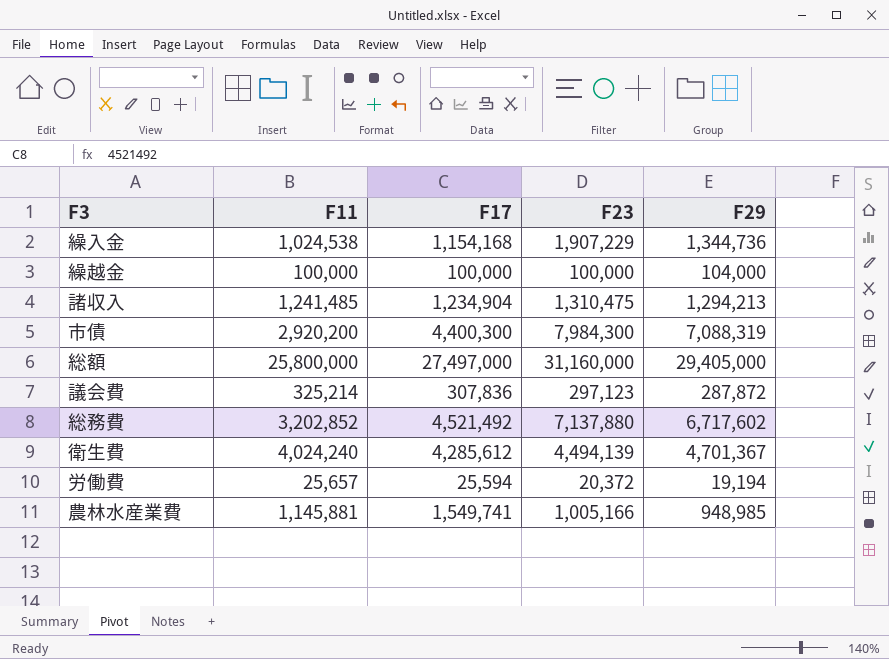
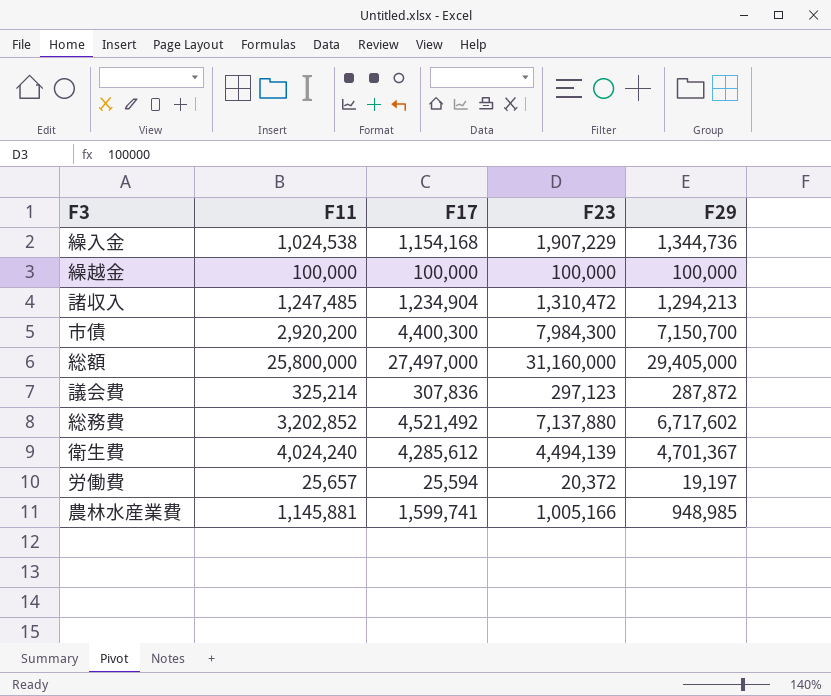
繰越金 | F29: 104,000 -> 100,000
諸収入 | F11: 1,241,485 -> 1,247,485
諸収入 | F23: 1,310,475 -> 1,310,472
市債 | F29: 7,088,319 -> 7,150,700
労働費 | F29: 19,194 -> 19,197
農林水産業費 | F17: 1,549,741 -> 1,599,741

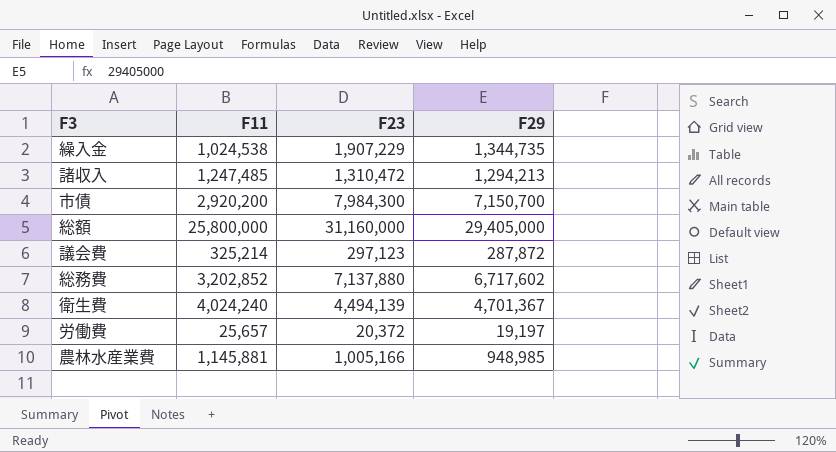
column F17 | position: 3 -> none
row 繰越金: 100,000 | 100,000 | 100,000 | 100,000 -> none
繰入金 | F29: 1,344,736 -> 1,344,735

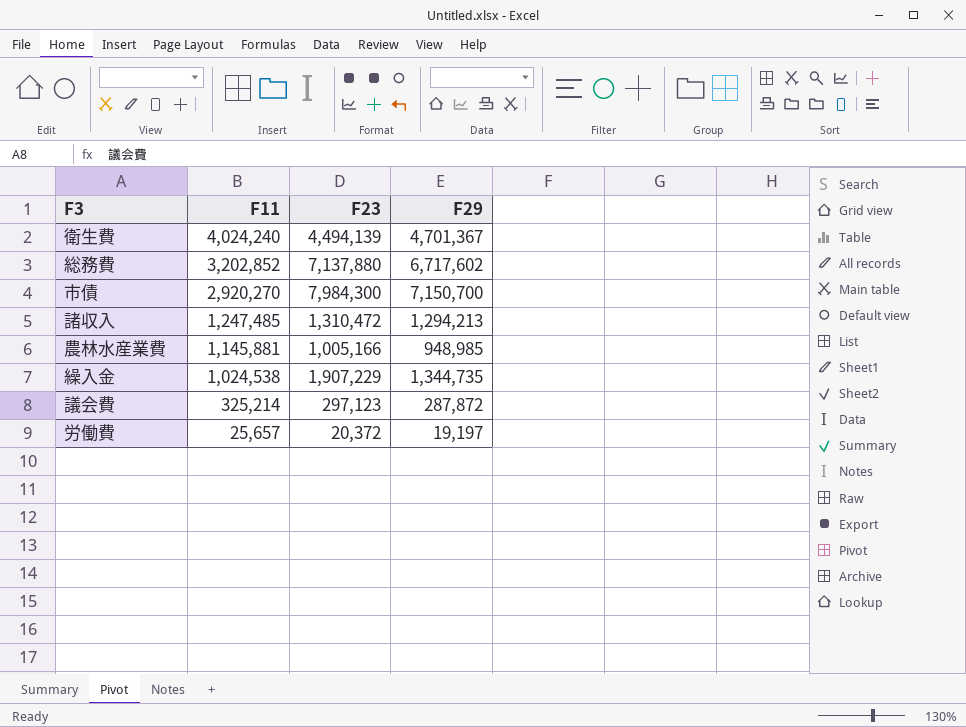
row order: none -> F11 descending
row 総額: 25,800,000 | 31,160,000 | 29,405,000 -> none
市債 | F11: 2,920,200 -> 2,920,270

